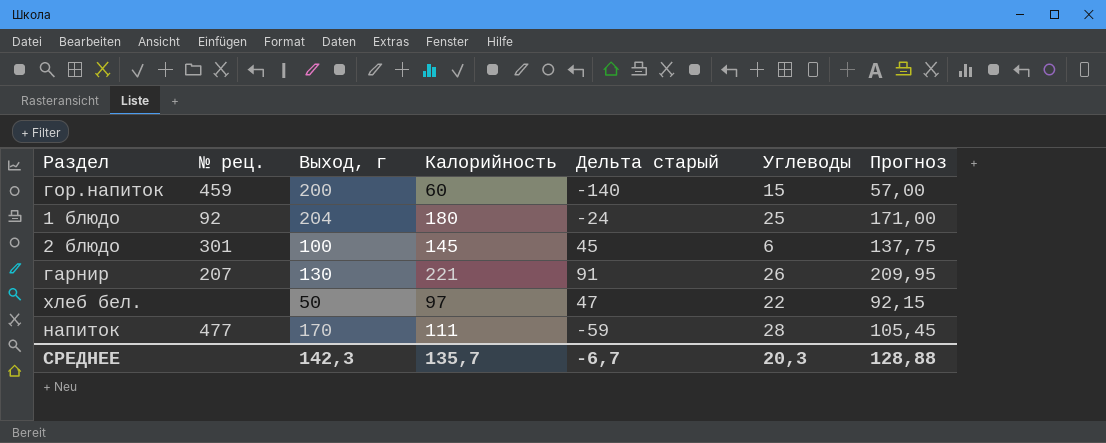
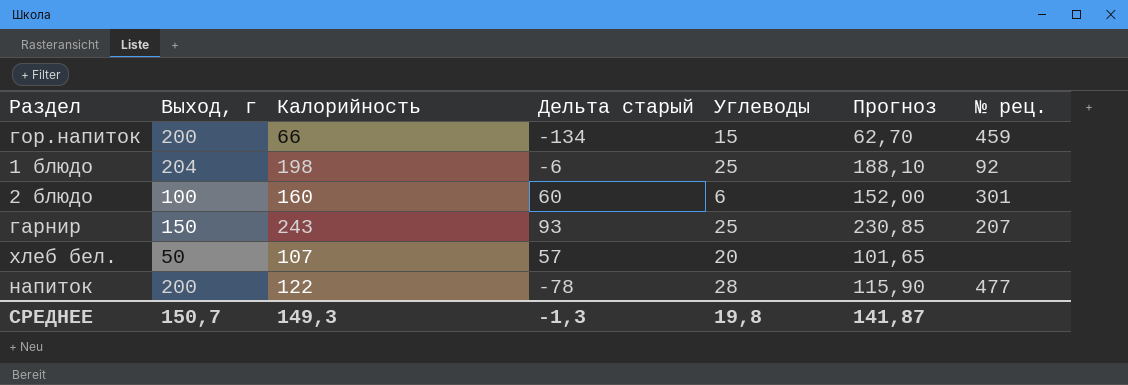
column № рец. | position: 2 -> 7
гор.напиток | Калорийность: 60 -> 66
гор.напиток | Дельта старый: -140 -> -134
гор.напиток | Прогноз: 57,00 -> 62,70
1 блюдо | Калорийность: 180 -> 198
1 блюдо | Дельта старый: -24 -> -6
1 блюдо | Прогноз: 171,00 -> 188,10
2 блюдо | Калорийность: 145 -> 160
2 блюдо | Дельта старый: 45 -> 60
2 блюдо | Прогноз: 137,75 -> 152,00
гарнир | Выход, г: 130 -> 150
гарнир | Калорийность: 221 -> 243
гарнир | Дельта старый: 91 -> 93
гарнир | Углеводы: 26 -> 25
гарнир | Прогноз: 209,95 -> 230,85
хлеб бел. | Калорийность: 97 -> 107
хлеб бел. | Дельта старый: 47 -> 57
хлеб бел. | Углеводы: 22 -> 20
хлеб бел. | Прогноз: 92,15 -> 101,65
напиток | Выход, г: 170 -> 200
напиток | Калорийность: 111 -> 122
напиток | Дельта старый: -59 -> -78
напиток | Прогноз: 105,45 -> 115,90
СРЕДНЕЕ | Выход, г: 142,3 -> 150,7
СРЕДНЕЕ | Калорийность: 135,7 -> 149,3
СРЕДНЕЕ | Дельта старый: -6,7 -> -1,3
СРЕДНЕЕ | Углеводы: 20,3 -> 19,8
СРЕДНЕЕ | Прогноз: 128,88 -> 141,87

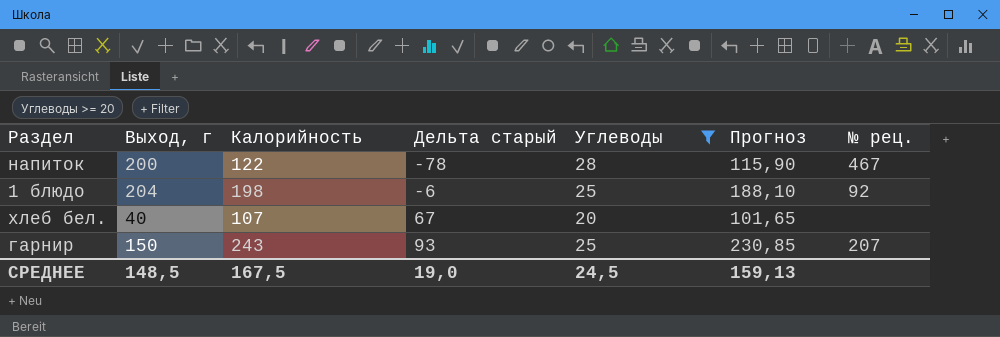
filter: none -> Углеводы >= 20
row order: none -> Дельта старый ascending
напиток | № рец.: 477 -> 467
хлеб бел. | Выход, г: 50 -> 40
хлеб бел. | Дельта старый: 57 -> 67
СРЕДНЕЕ | Выход, г: 150,7 -> 148,5
СРЕДНЕЕ | Калорийность: 149,3 -> 167,5
СРЕДНЕЕ | Дельта старый: -1,3 -> 19,0
СРЕДНЕЕ | Углеводы: 19,8 -> 24,5
СРЕДНЕЕ | Прогноз: 141,87 -> 159,13

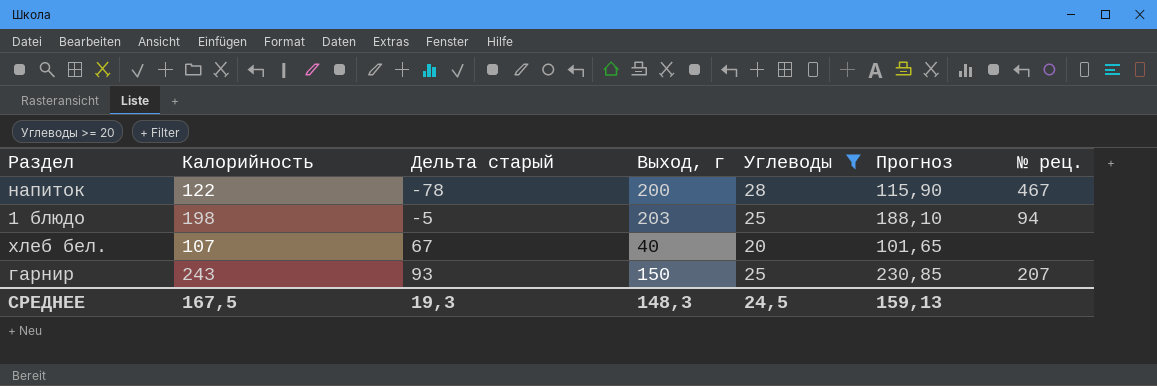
column Выход, г | position: 2 -> 4
1 блюдо | Дельта старый: -6 -> -5
1 блюдо | Выход, г: 204 -> 203
1 блюдо | № рец.: 92 -> 94
СРЕДНЕЕ | Дельта старый: 19,0 -> 19,3
СРЕДНЕЕ | Выход, г: 148,5 -> 148,3

